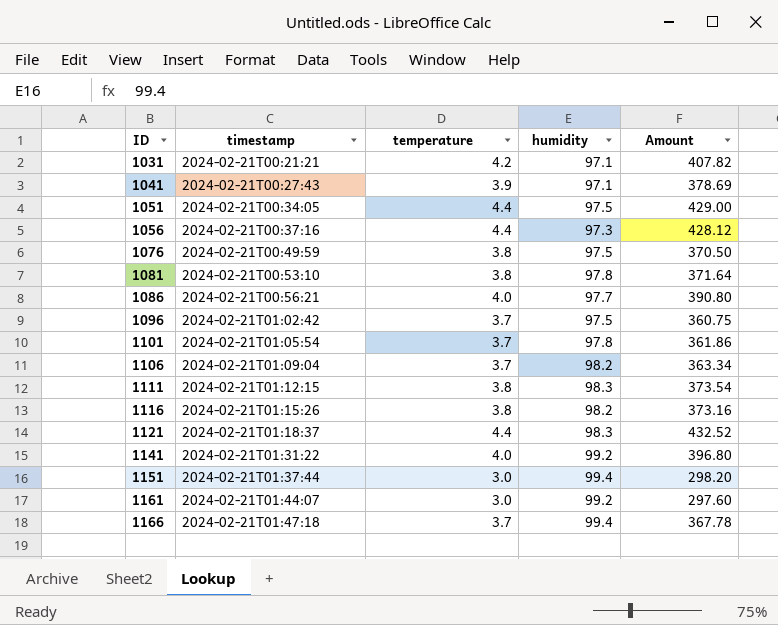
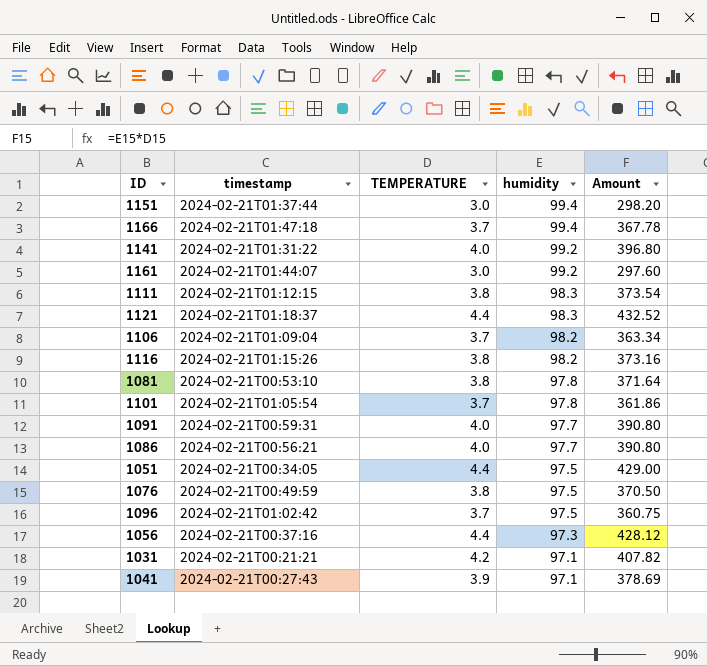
row order: ID ascending -> humidity descending
column name: temperature -> TEMPERATURE
row 1091: none -> 2024-02-21T00:59:31 | 4.0 | 97.7 | 390.80

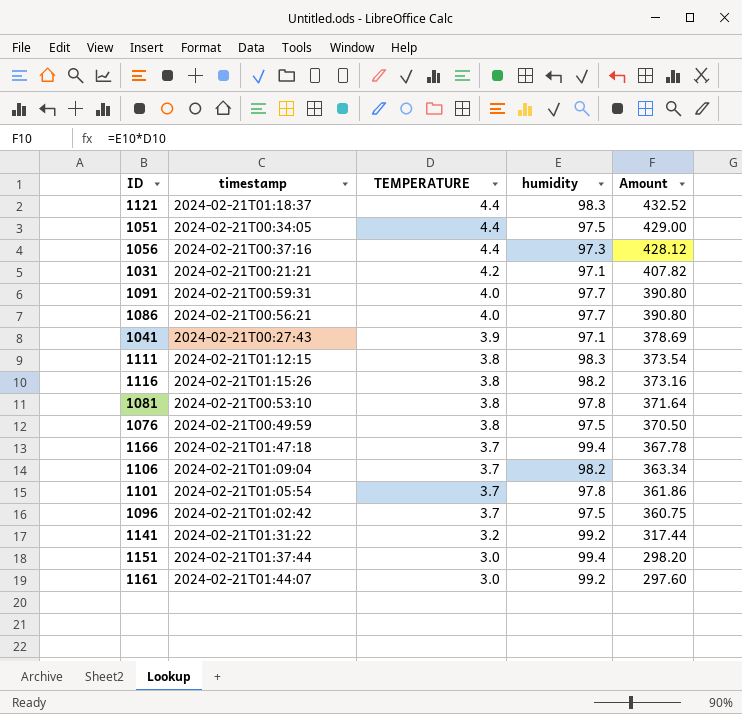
row order: humidity descending -> TEMPERATURE descending
1141 | TEMPERATURE: 4.0 -> 3.2
1141 | Amount: 396.80 -> 317.44

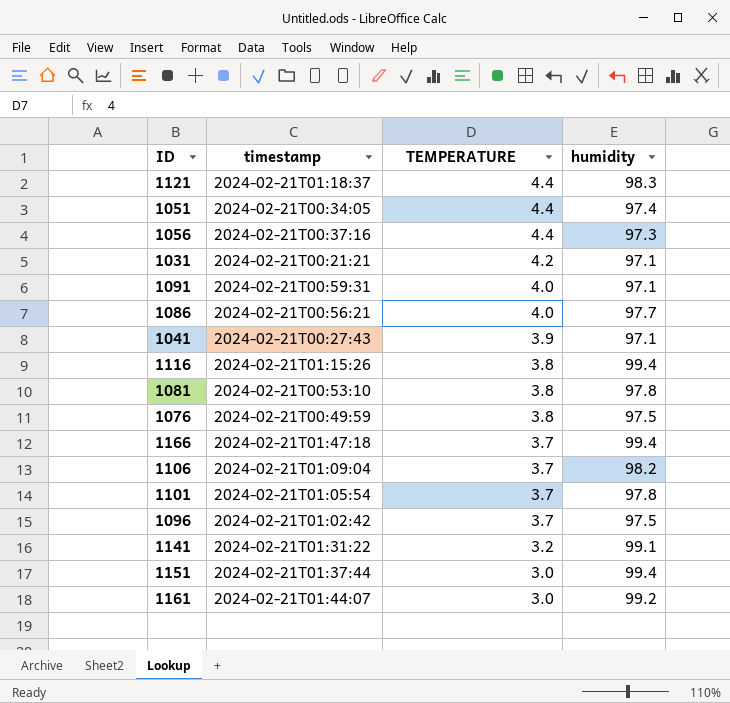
column Amount | formula: [TEMPERATURE] * [humidity] -> none
row 1111: 2024-02-21T01:12:15 | 3.8 | 98.3 | 373.54 -> none
1051 | humidity: 97.5 -> 97.4
1091 | humidity: 97.7 -> 97.1
1116 | humidity: 98.2 -> 99.4
1141 | humidity: 99.2 -> 99.1

